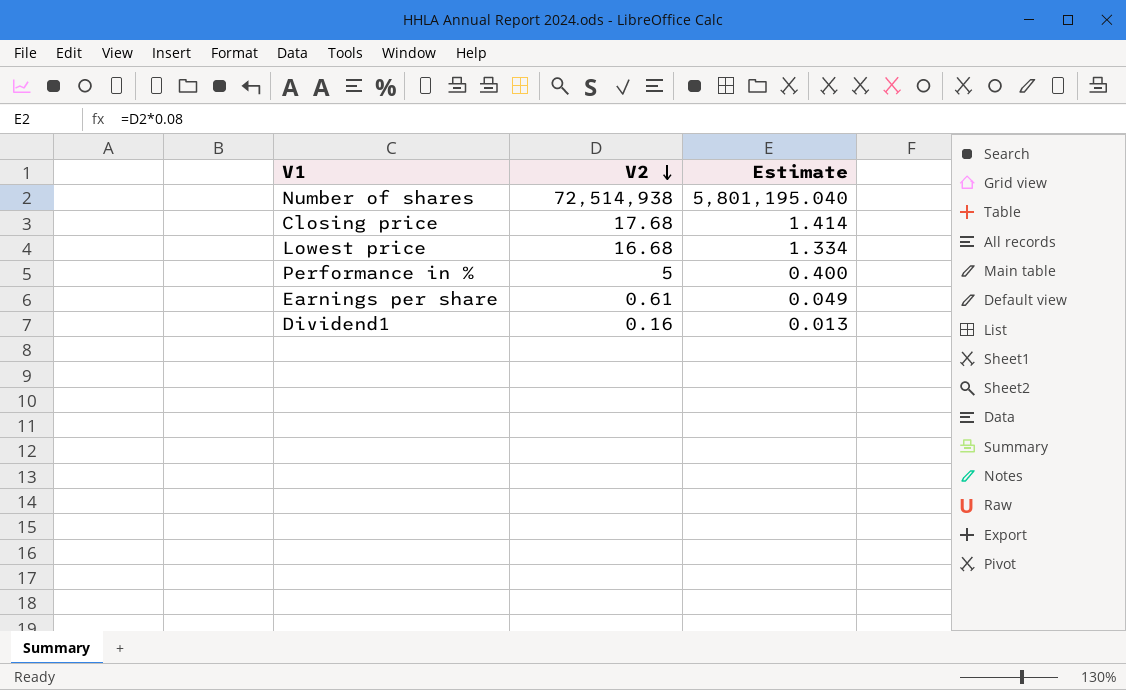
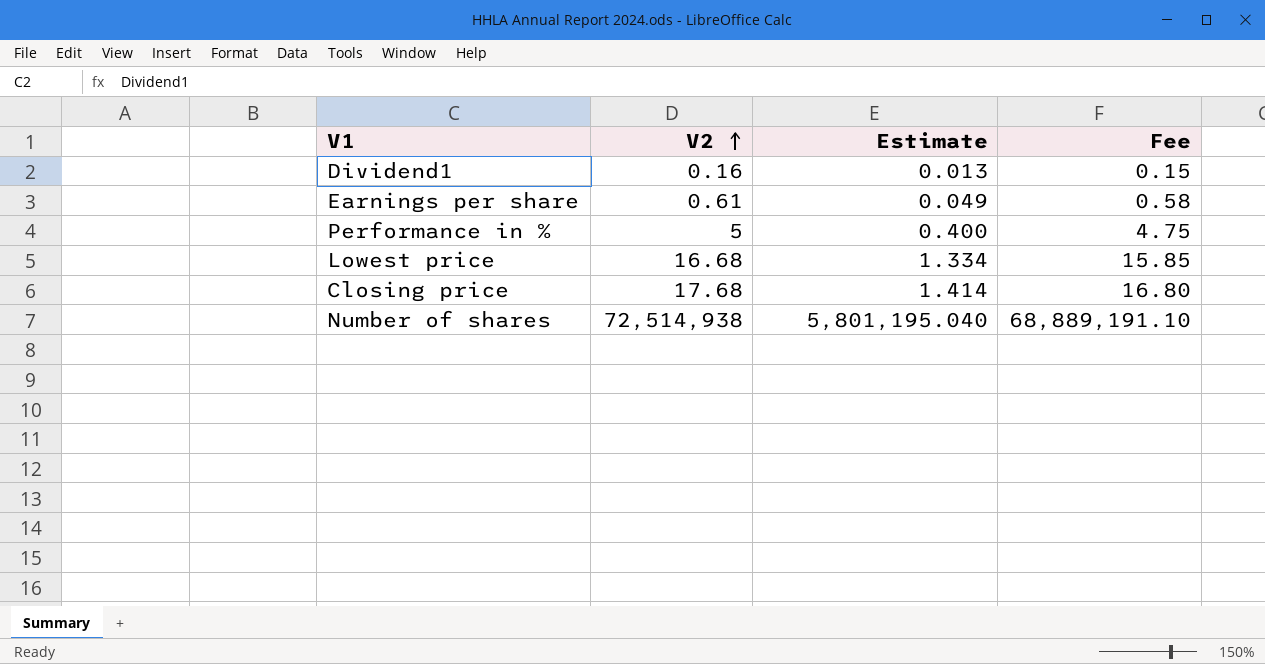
row order: V2 descending -> V2 ascending
column Fee | formula: none -> [V2] * 0.95

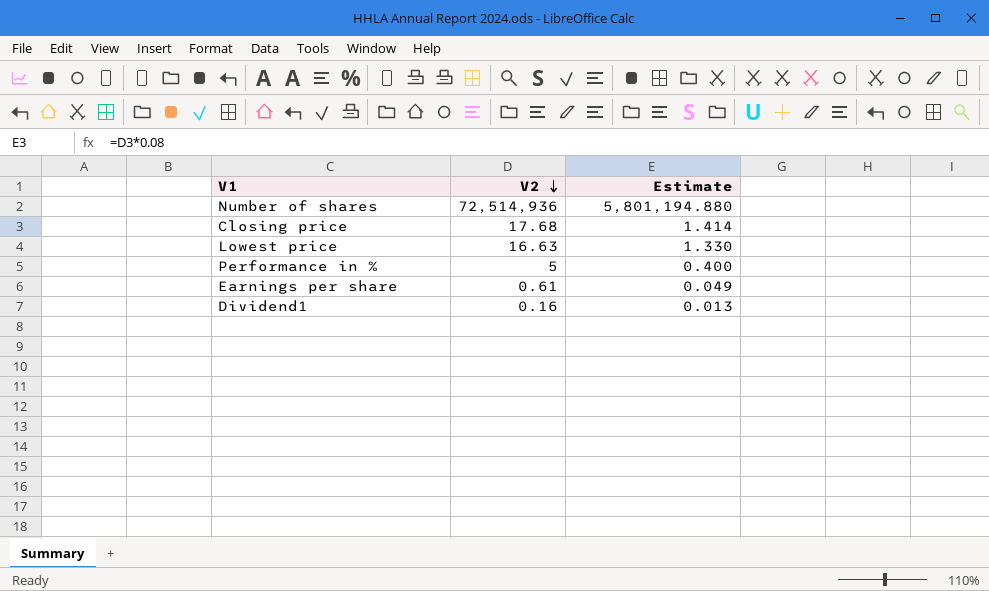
row order: V2 ascending -> V2 descending
column Fee | formula: [V2] * 0.95 -> none
Number of shares | V2: 72,514,938 -> 72,514,936
Number of shares | Estimate: 5,801,195.040 -> 5,801,194.880
Lowest price | V2: 16.68 -> 16.63
Lowest price | Estimate: 1.334 -> 1.330

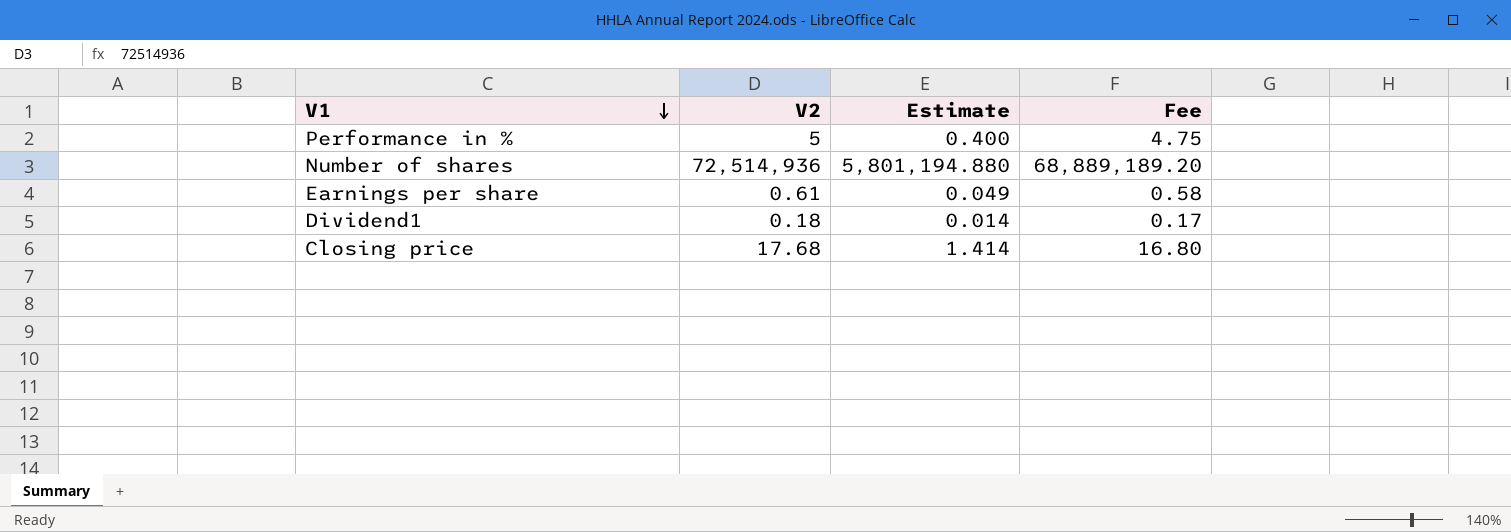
row order: V2 descending -> V1 descending
column Fee | formula: none -> [V2] * 0.95
row Lowest price: 16.63 | 1.330 -> none
Dividend1 | V2: 0.16 -> 0.18
Dividend1 | Estimate: 0.013 -> 0.014

